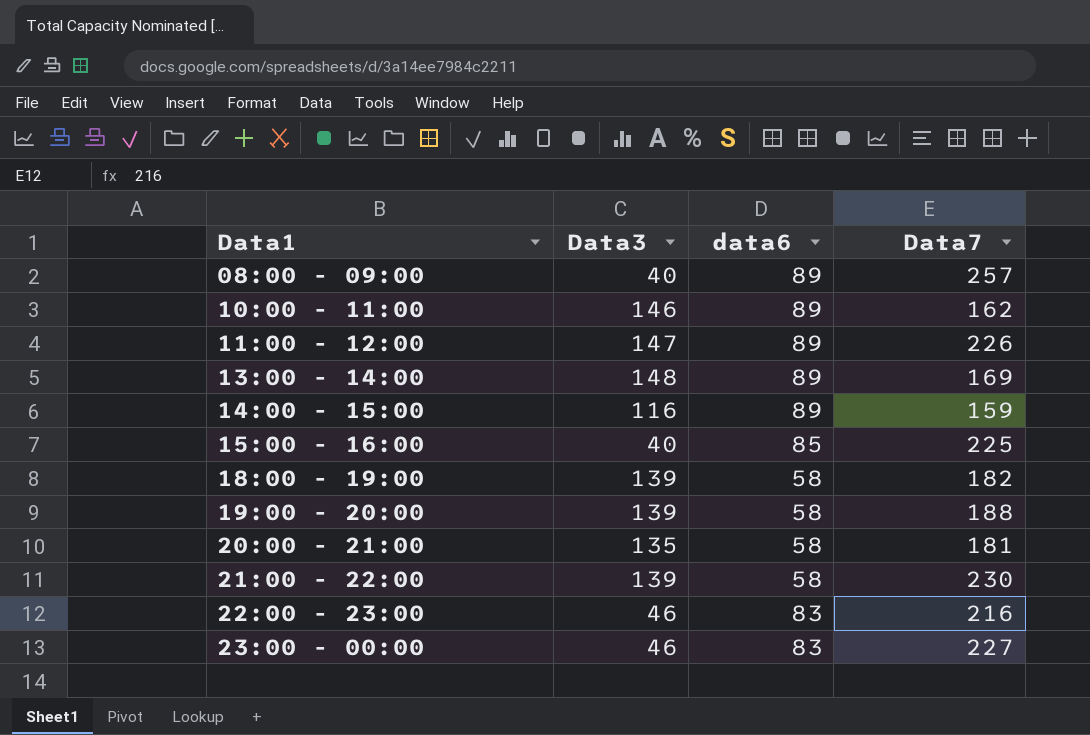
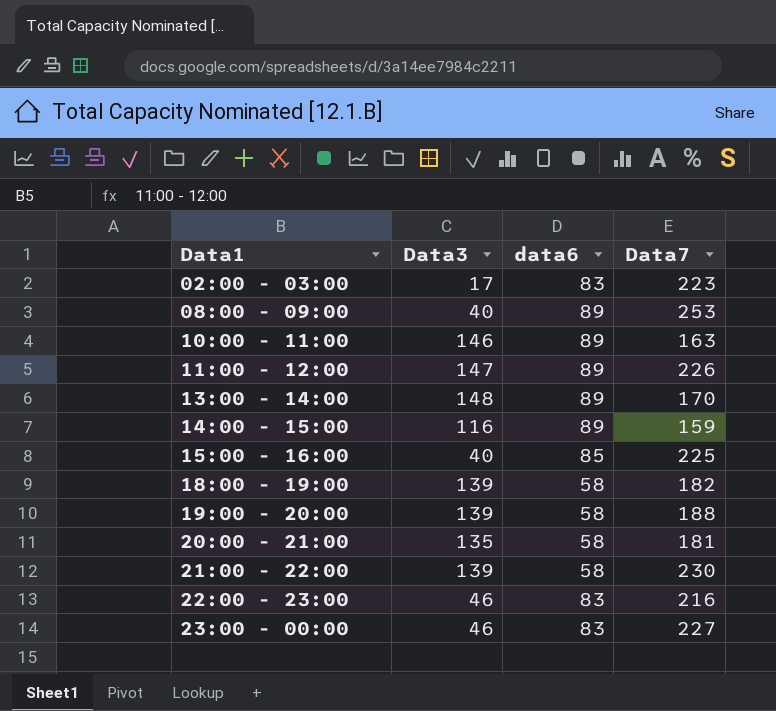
row 02:00 - 03:00: none -> 17 | 83 | 223
08:00 - 09:00 | Data7: 257 -> 253
10:00 - 11:00 | Data7: 162 -> 163
13:00 - 14:00 | Data7: 169 -> 170

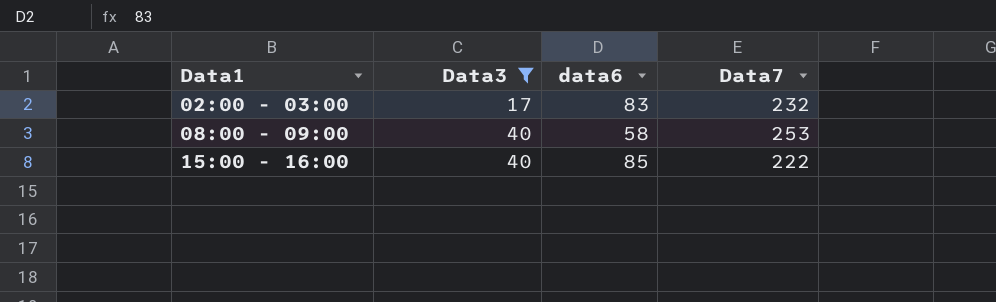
filter: none -> Data3 <= 40
02:00 - 03:00 | Data7: 223 -> 232
08:00 - 09:00 | data6: 89 -> 58
15:00 - 16:00 | Data7: 225 -> 222

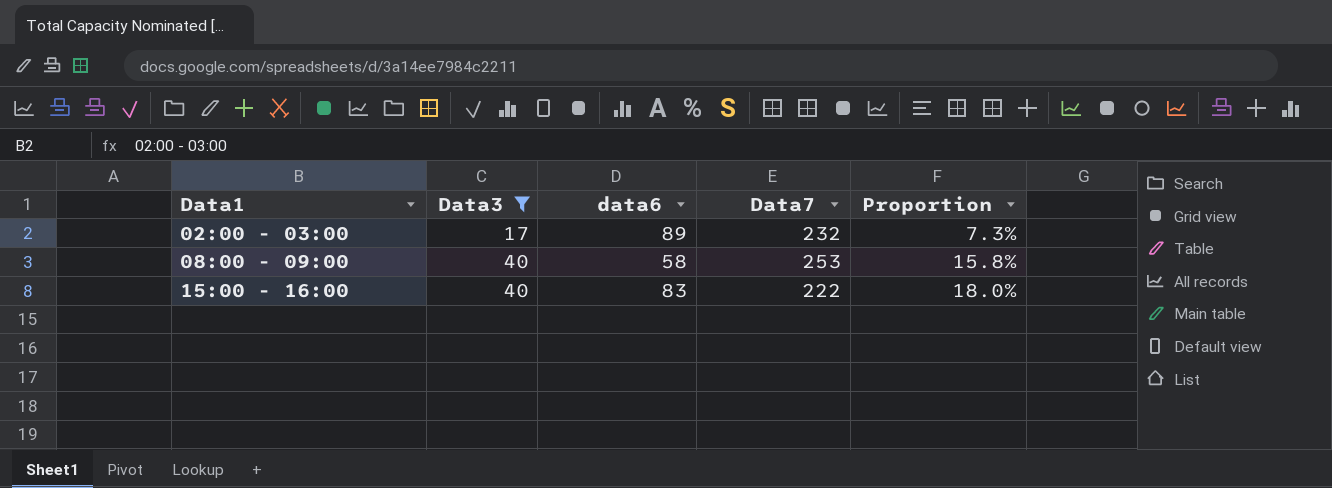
column Proportion | formula: none -> [Data3] / [Data7]
02:00 - 03:00 | data6: 83 -> 89
15:00 - 16:00 | data6: 85 -> 83

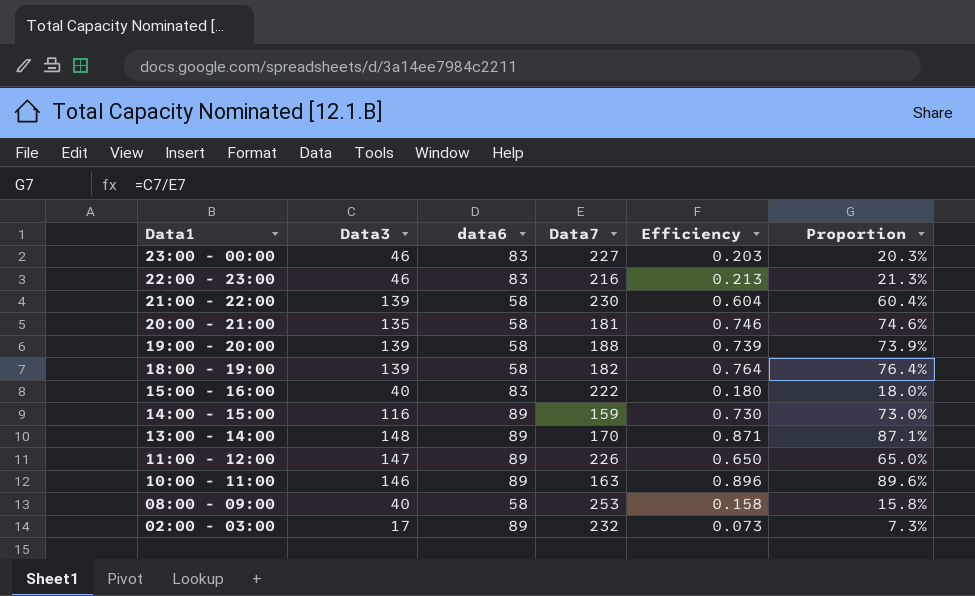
filter: Data3 <= 40 -> none
row order: Data1 ascending -> Data1 descending
column Efficiency | formula: none -> [Data3] / [Data7]

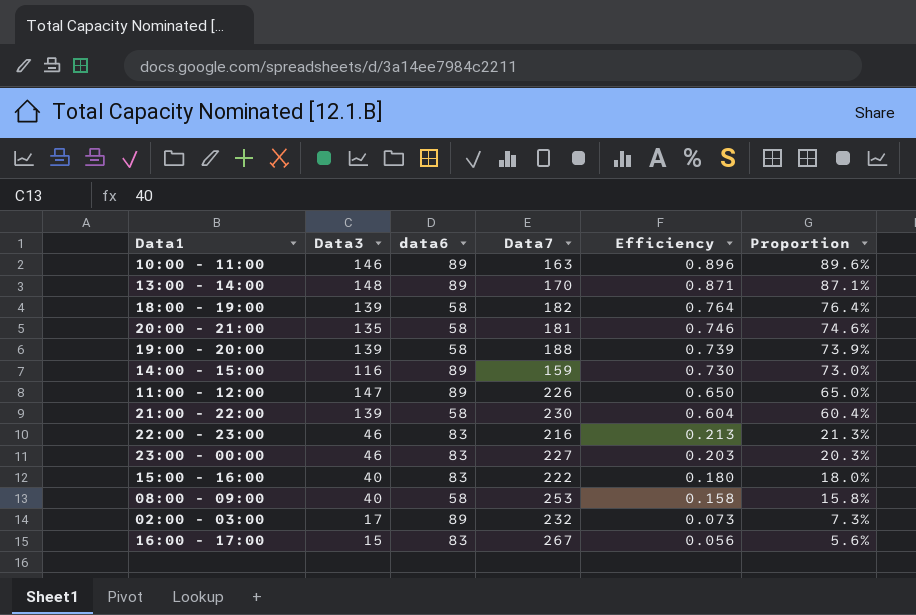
row order: Data1 descending -> Efficiency descending
row 16:00 - 17:00: none -> 15 | 83 | 267 | 0.056 | 5.6%

